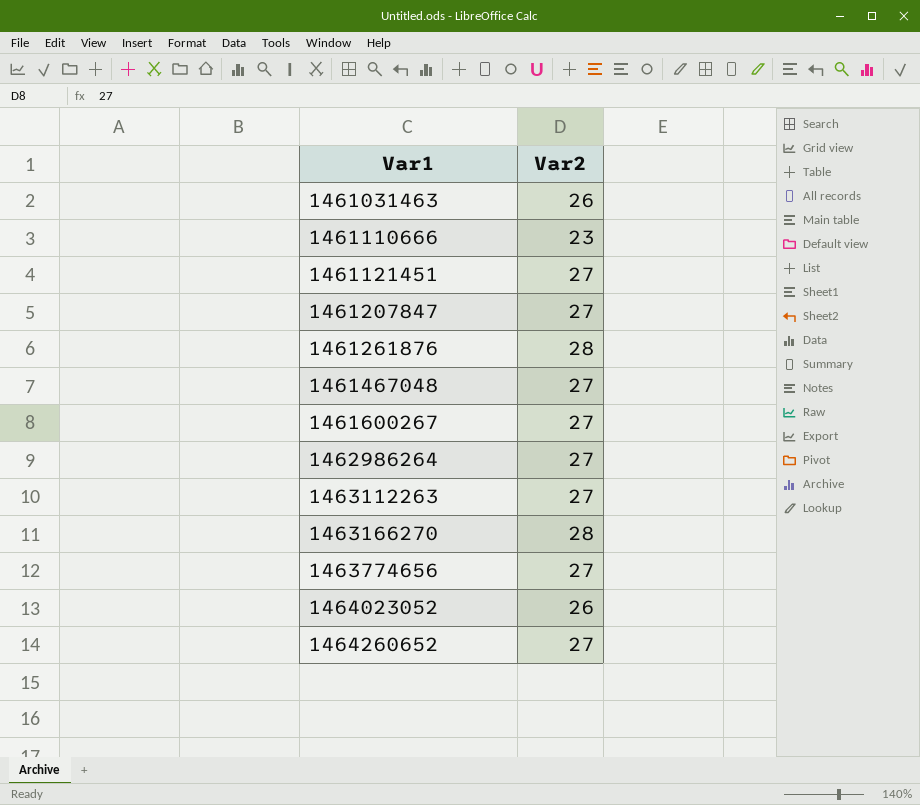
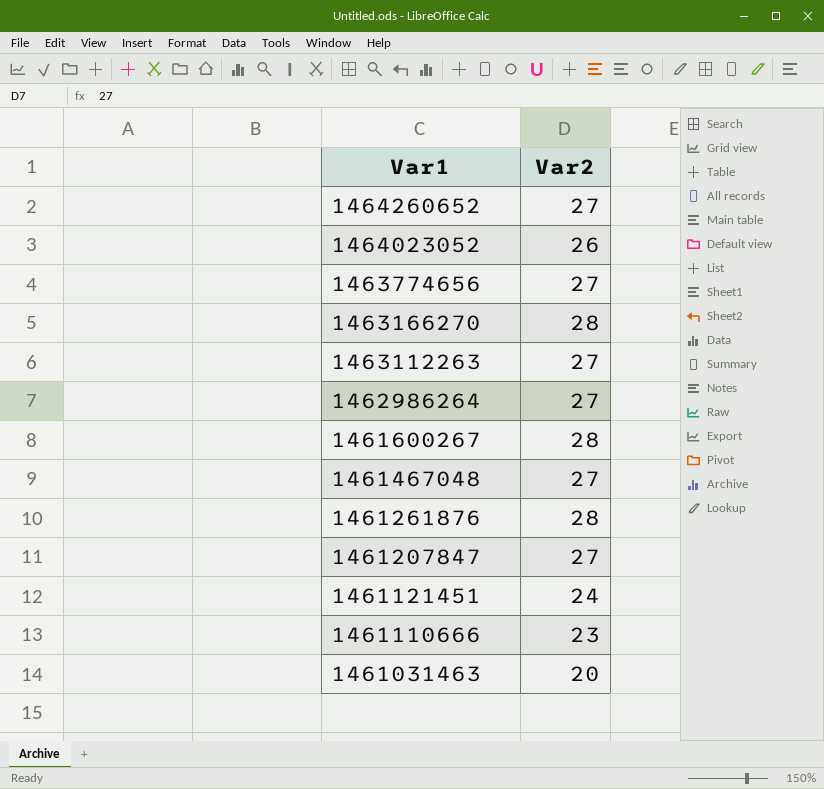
row order: Var1 ascending -> Var1 descending
1461600267 | Var2: 27 -> 28
1461121451 | Var2: 27 -> 24
1461031463 | Var2: 26 -> 20

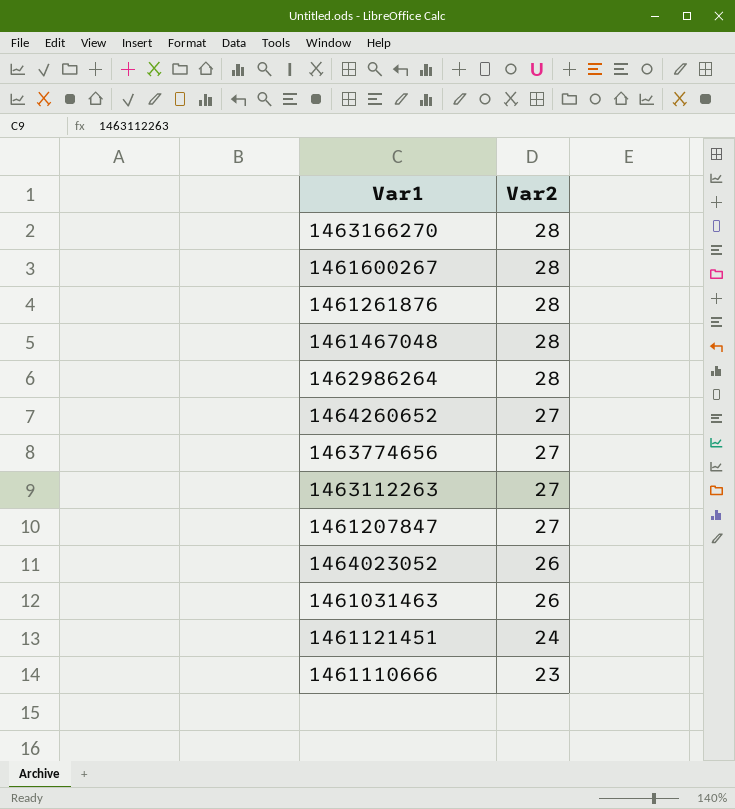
row order: Var1 descending -> Var2 descending
1461467048 | Var2: 27 -> 28
1462986264 | Var2: 27 -> 28
1461031463 | Var2: 20 -> 26

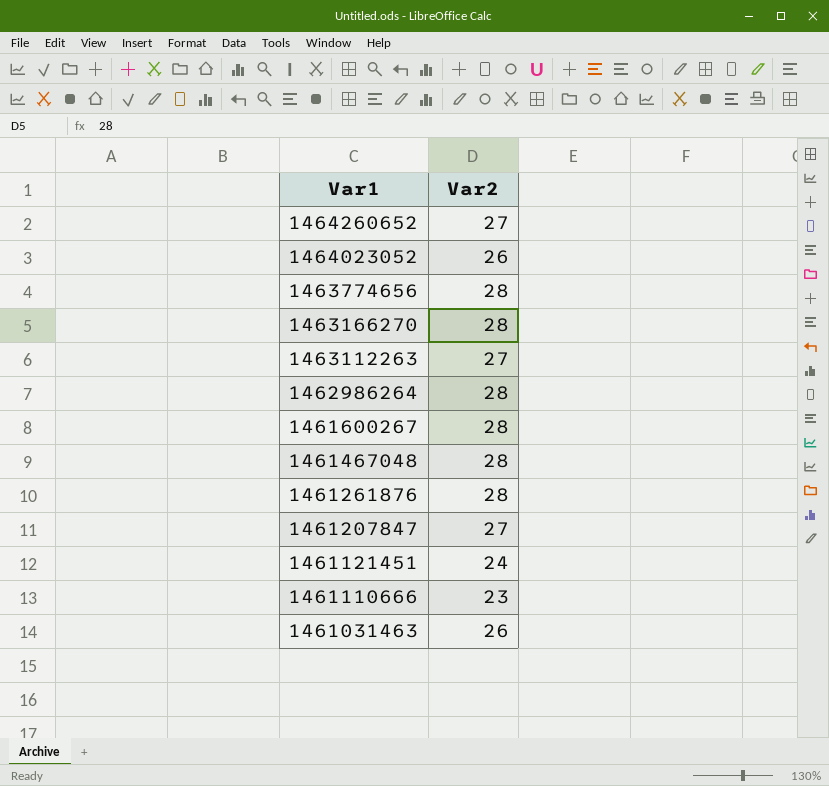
row order: Var2 descending -> Var1 descending
1463774656 | Var2: 27 -> 28

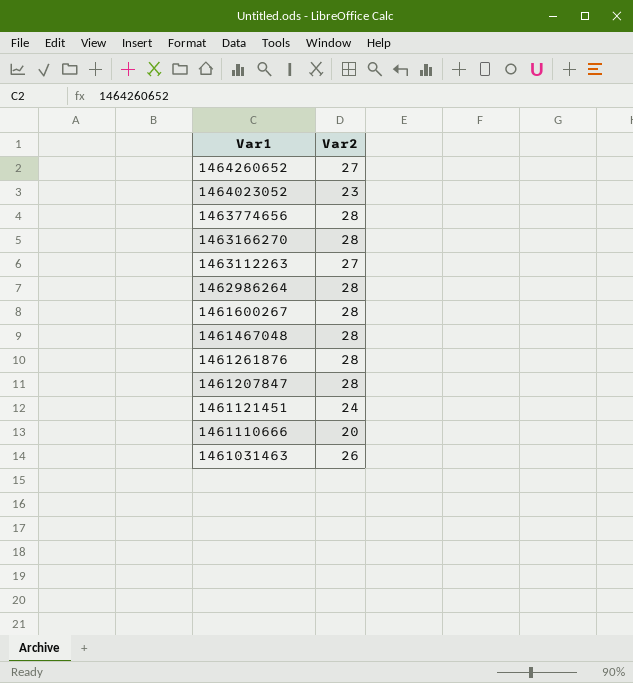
1464023052 | Var2: 26 -> 23
1461207847 | Var2: 27 -> 28
1461110666 | Var2: 23 -> 20

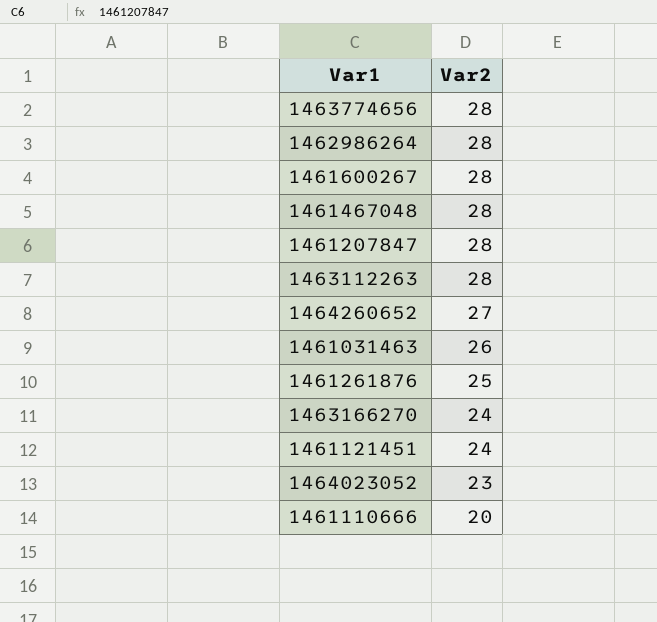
row order: Var1 descending -> Var2 descending
1463112263 | Var2: 27 -> 28
1461261876 | Var2: 28 -> 25
1463166270 | Var2: 28 -> 24

